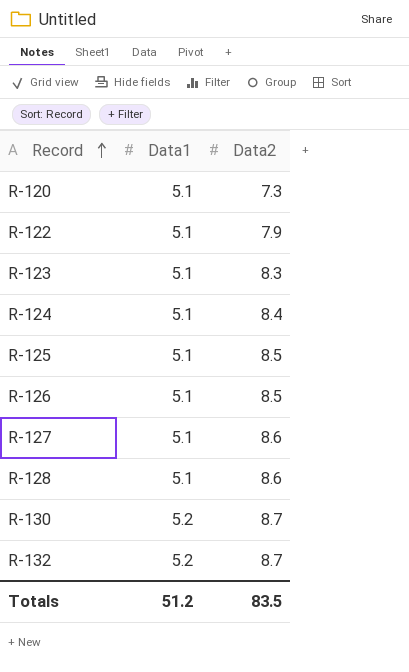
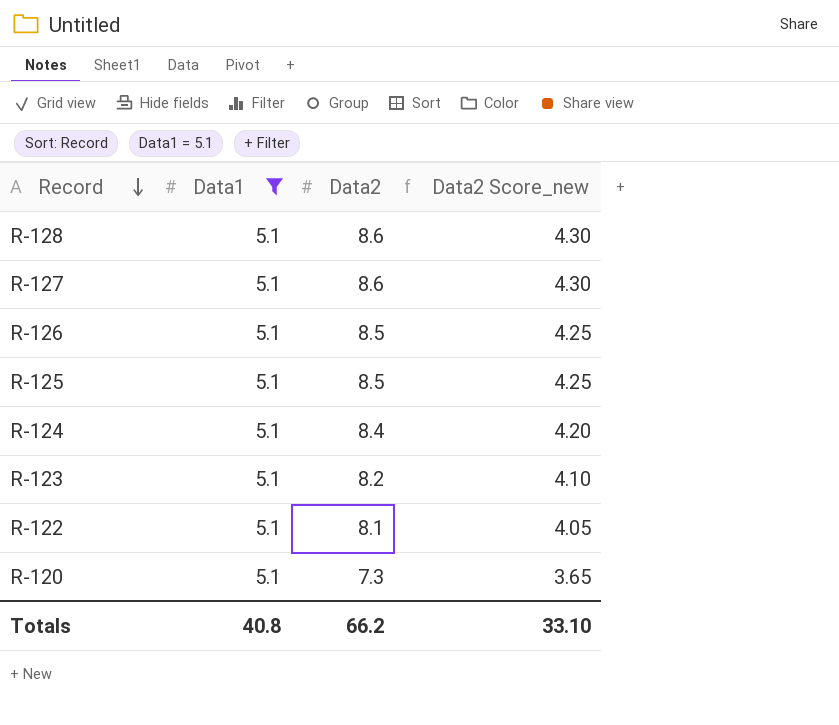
filter: none -> Data1 = 5.1
row order: Record ascending -> Record descending
column Data2 Score_new | formula: none -> [Data2] * 0.5
R-123 | Data2: 8.3 -> 8.2
R-122 | Data2: 7.9 -> 8.1
Totals | Data1: 51.2 -> 40.8
Totals | Data2: 83.5 -> 66.2

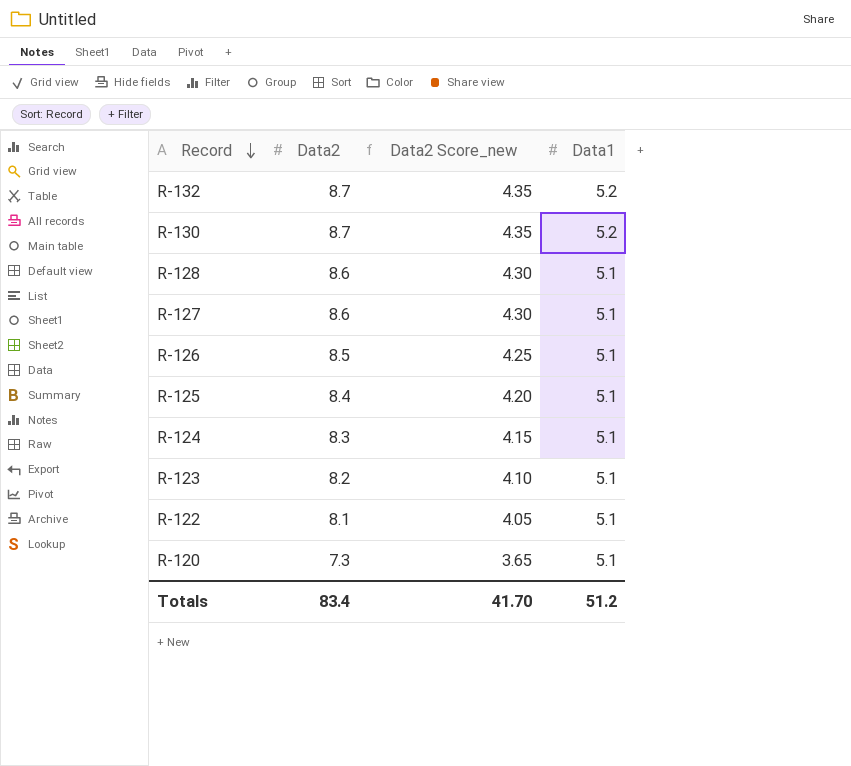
filter: Data1 = 5.1 -> none
column Data1 | position: 2 -> 4
R-125 | Data2: 8.5 -> 8.4
R-125 | Data2 Score_new: 4.25 -> 4.20
R-124 | Data2: 8.4 -> 8.3
R-124 | Data2 Score_new: 4.20 -> 4.15
Totals | Data2: 66.2 -> 83.4
Totals | Data2 Score_new: 33.10 -> 41.70
Totals | Data1: 40.8 -> 51.2

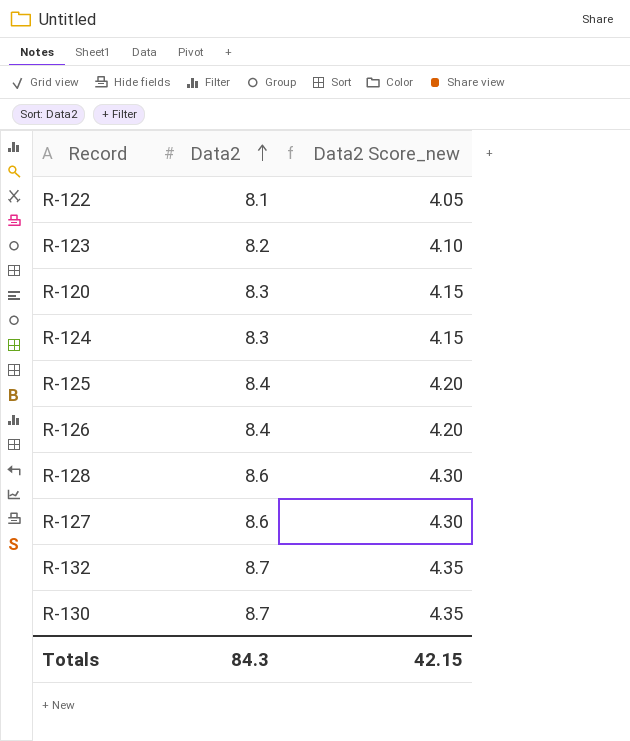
row order: Record descending -> Data2 ascending
column Data1 | position: 4 -> none
R-120 | Data2: 7.3 -> 8.3
R-120 | Data2 Score_new: 3.65 -> 4.15
R-126 | Data2: 8.5 -> 8.4
R-126 | Data2 Score_new: 4.25 -> 4.20
Totals | Data2: 83.4 -> 84.3
Totals | Data2 Score_new: 41.70 -> 42.15

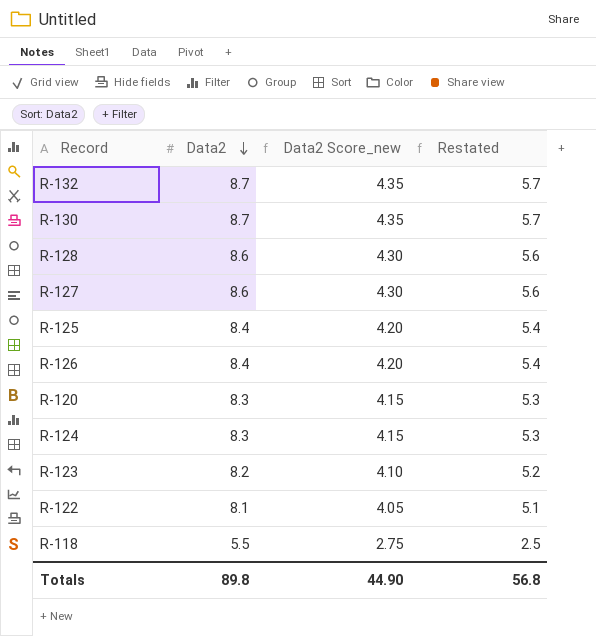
row order: Data2 ascending -> Data2 descending
column Restated | formula: none -> [Data2] - 3
row R-118: none -> 5.5 | 2.75 | 2.5
Totals | Data2: 84.3 -> 89.8
Totals | Data2 Score_new: 42.15 -> 44.90

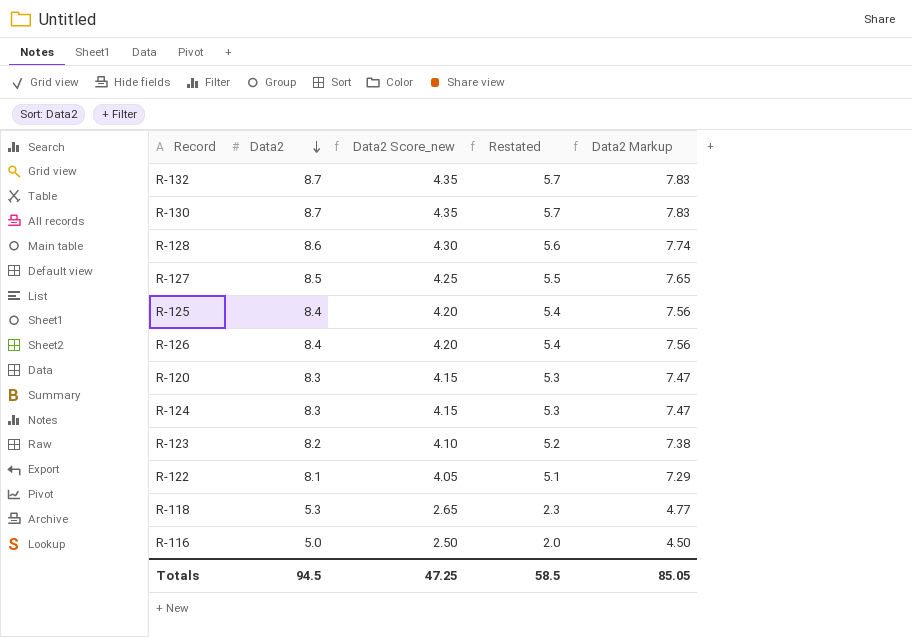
column Data2 Markup | formula: none -> [Data2] * 0.9
R-127 | Data2: 8.6 -> 8.5
R-127 | Data2 Score_new: 4.30 -> 4.25
R-127 | Restated: 5.6 -> 5.5
R-118 | Data2: 5.5 -> 5.3
R-118 | Data2 Score_new: 2.75 -> 2.65
R-118 | Restated: 2.5 -> 2.3
row R-116: none -> 5.0 | 2.50 | 2.0 | 4.50
Totals | Data2: 89.8 -> 94.5
Totals | Data2 Score_new: 44.90 -> 47.25
Totals | Restated: 56.8 -> 58.5

